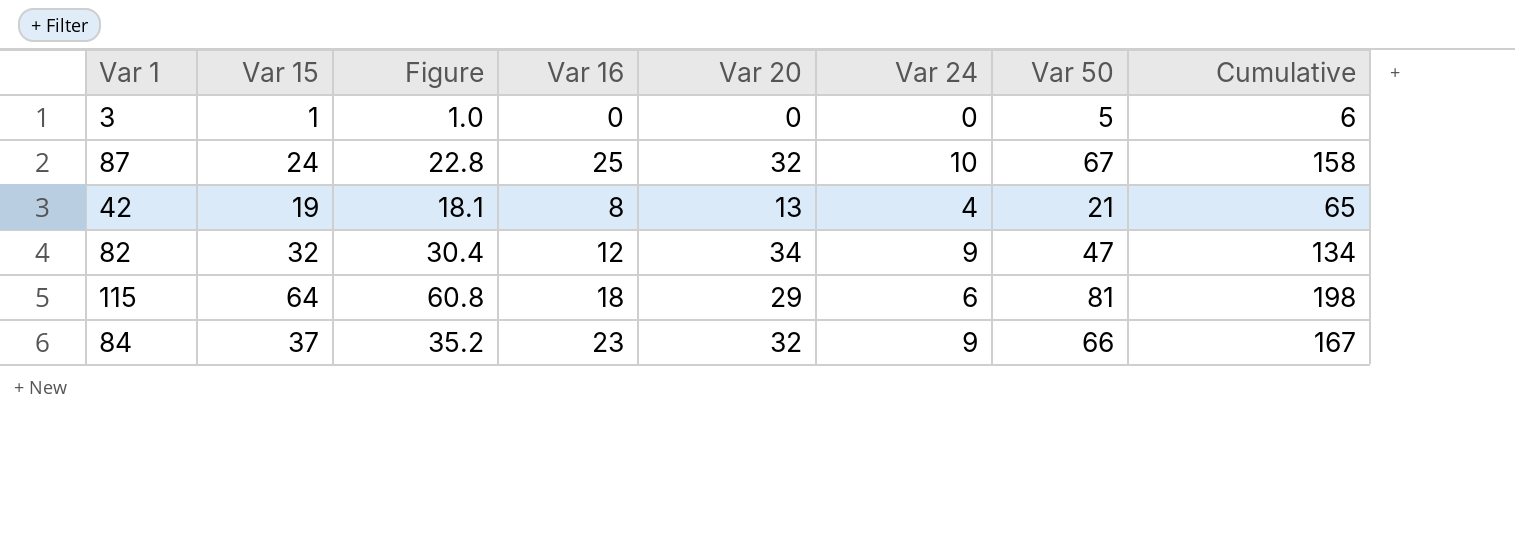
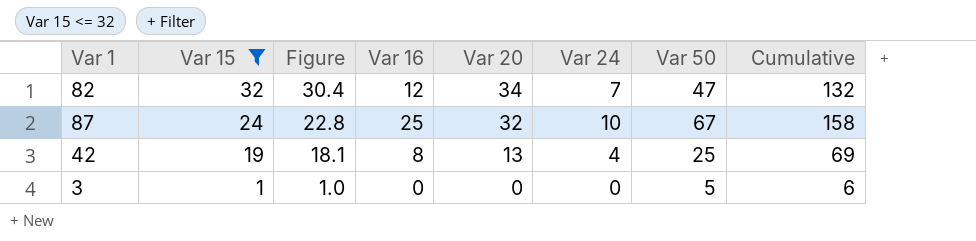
filter: none -> Var 15 <= 32
row order: none -> Var 15 descending
82 | Var 24: 9 -> 7
82 | Cumulative: 134 -> 132
42 | Var 50: 21 -> 25
42 | Cumulative: 65 -> 69

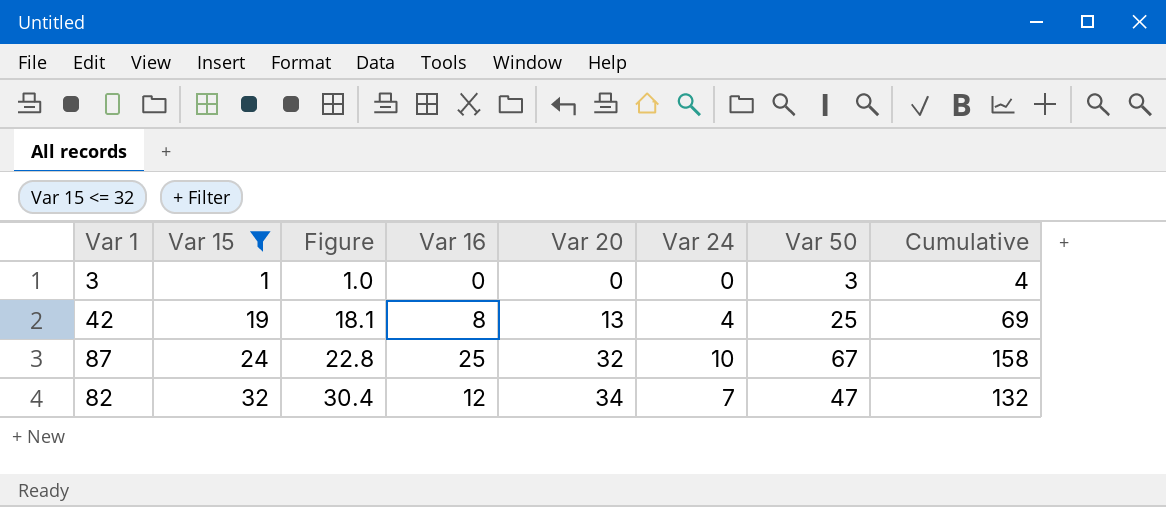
row order: Var 15 descending -> Var 15 ascending
3 | Var 50: 5 -> 3
3 | Cumulative: 6 -> 4

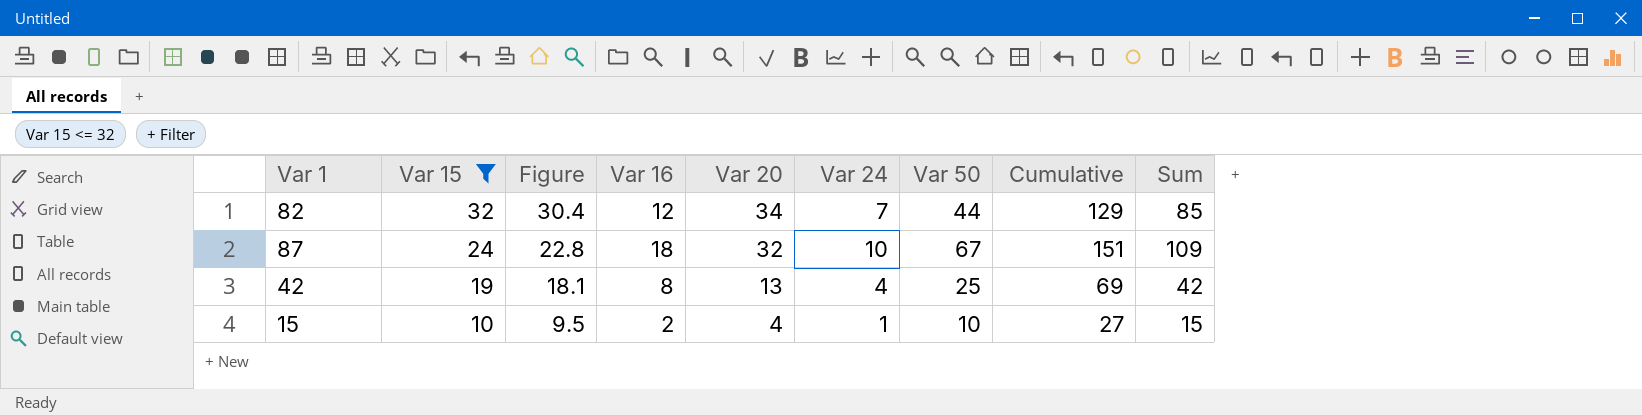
row order: Var 15 ascending -> Var 15 descending
column Sum | formula: none -> [Var 20] + [Var 24] + [Var 50]
row 3: 1 | 1.0 | 0 | 0 | 0 | 3 | 4 -> none
82 | Var 50: 47 -> 44
82 | Cumulative: 132 -> 129
87 | Var 16: 25 -> 18
87 | Cumulative: 158 -> 151
row 15: none -> 10 | 9.5 | 2 | 4 | 1 | 10 | 27 | 15

